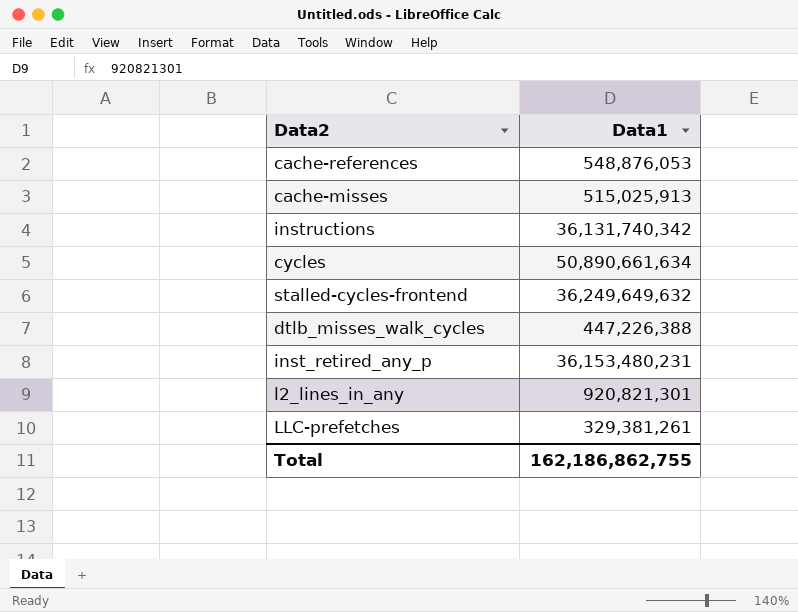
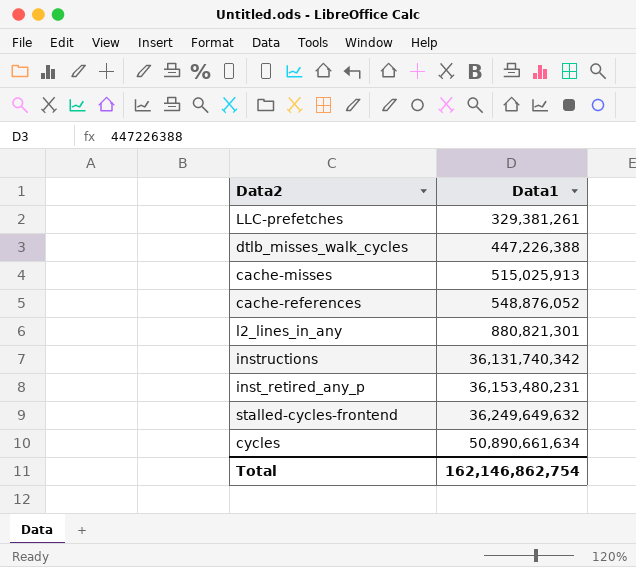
row order: none -> Data1 ascending
cache-references | Data1: 548,876,053 -> 548,876,052
l2_lines_in_any | Data1: 920,821,301 -> 880,821,301
Total | Data1: 162,186,862,755 -> 162,146,862,754

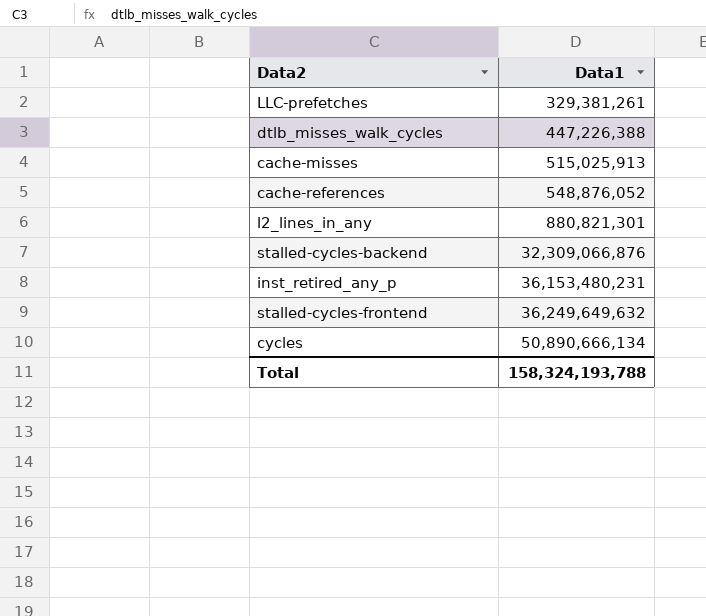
row instructions: 36,131,740,342 -> none
row stalled-cycles-backend: none -> 32,309,066,876
cycles | Data1: 50,890,661,634 -> 50,890,666,134
Total | Data1: 162,146,862,754 -> 158,324,193,788

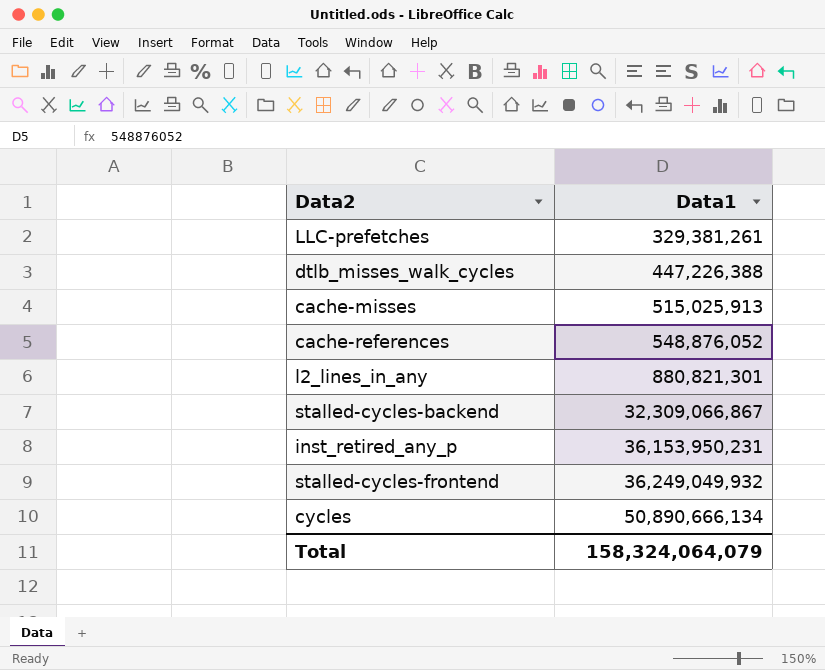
stalled-cycles-backend | Data1: 32,309,066,876 -> 32,309,066,867
inst_retired_any_p | Data1: 36,153,480,231 -> 36,153,950,231
stalled-cycles-frontend | Data1: 36,249,649,632 -> 36,249,049,932
Total | Data1: 158,324,193,788 -> 158,324,064,079

